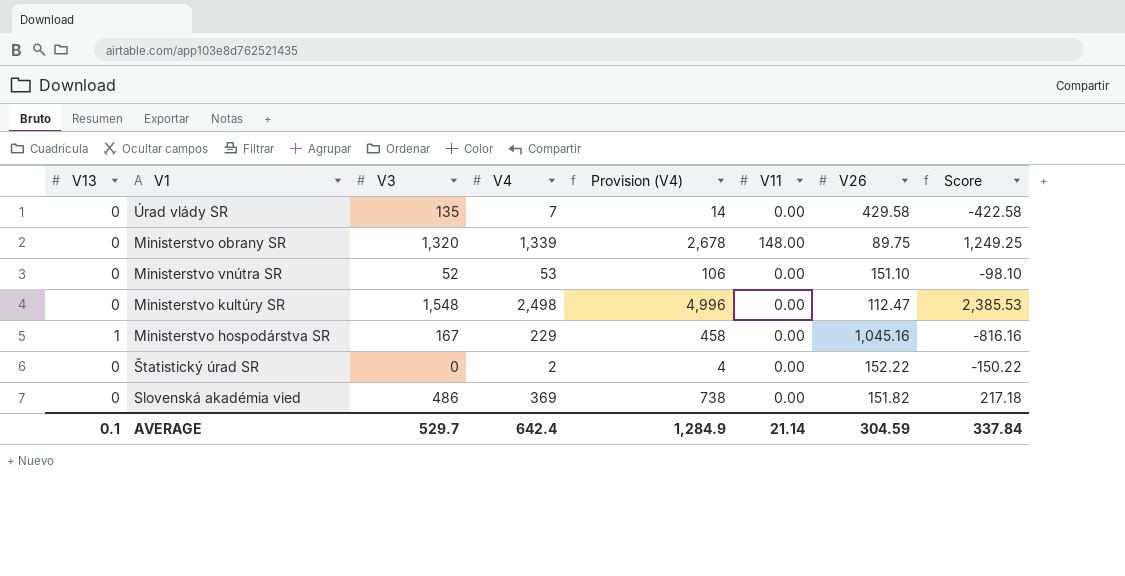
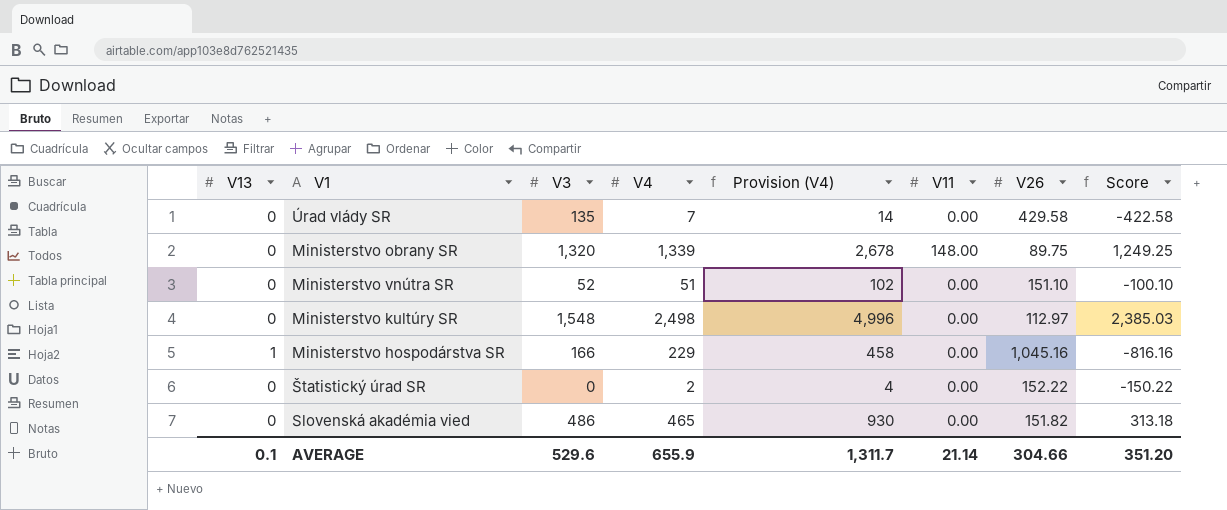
Ministerstvo vnútra SR | V4: 53 -> 51
Ministerstvo vnútra SR | Provision (V4): 106 -> 102
Ministerstvo vnútra SR | Score: -98.10 -> -100.10
Ministerstvo kultúry SR | V26: 112.47 -> 112.97
Ministerstvo kultúry SR | Score: 2,385.53 -> 2,385.03
Ministerstvo hospodárstva SR | V3: 167 -> 166
Slovenská akadémia vied | V4: 369 -> 465
Slovenská akadémia vied | Provision (V4): 738 -> 930
Slovenská akadémia vied | Score: 217.18 -> 313.18
AVERAGE | V3: 529.7 -> 529.6
AVERAGE | V4: 642.4 -> 655.9
AVERAGE | Provision (V4): 1,284.9 -> 1,311.7
AVERAGE | V26: 304.59 -> 304.66
AVERAGE | Score: 337.84 -> 351.20

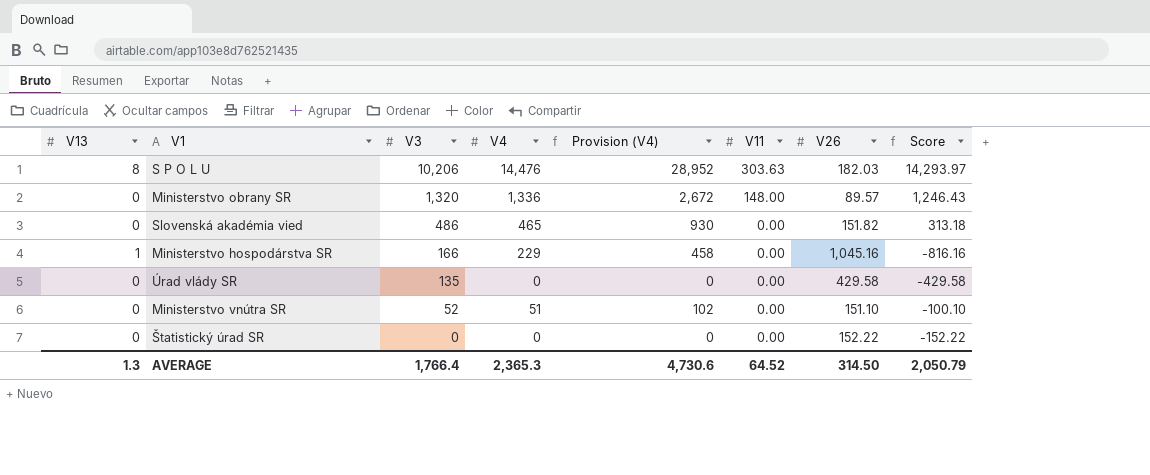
row order: none -> V3 descending
row Ministerstvo kultúry SR: 0 | 1,548 | 2,498 | 4,996 | 0.00 | 112.97 | 2,385.03 -> none
row S P O L U: none -> 8 | 10,206 | 14,476 | 28,952 | 303.63 | 182.03 | 14,293.97
Ministerstvo obrany SR | V4: 1,339 -> 1,336
Ministerstvo obrany SR | Provision (V4): 2,678 -> 2,672
Ministerstvo obrany SR | V26: 89.75 -> 89.57
Ministerstvo obrany SR | Score: 1,249.25 -> 1,246.43
Úrad vlády SR | V4: 7 -> 0
Úrad vlády SR | Provision (V4): 14 -> 0
Úrad vlády SR | Score: -422.58 -> -429.58
Štatistický úrad SR | V4: 2 -> 0
Štatistický úrad SR | Provision (V4): 4 -> 0
Štatistický úrad SR | Score: -150.22 -> -152.22
AVERAGE | V13: 0.1 -> 1.3
AVERAGE | V3: 529.6 -> 1,766.4
AVERAGE | V4: 655.9 -> 2,365.3
AVERAGE | Provision (V4): 1,311.7 -> 4,730.6
AVERAGE | V11: 21.14 -> 64.52
AVERAGE | V26: 304.66 -> 314.50
AVERAGE | Score: 351.20 -> 2,050.79

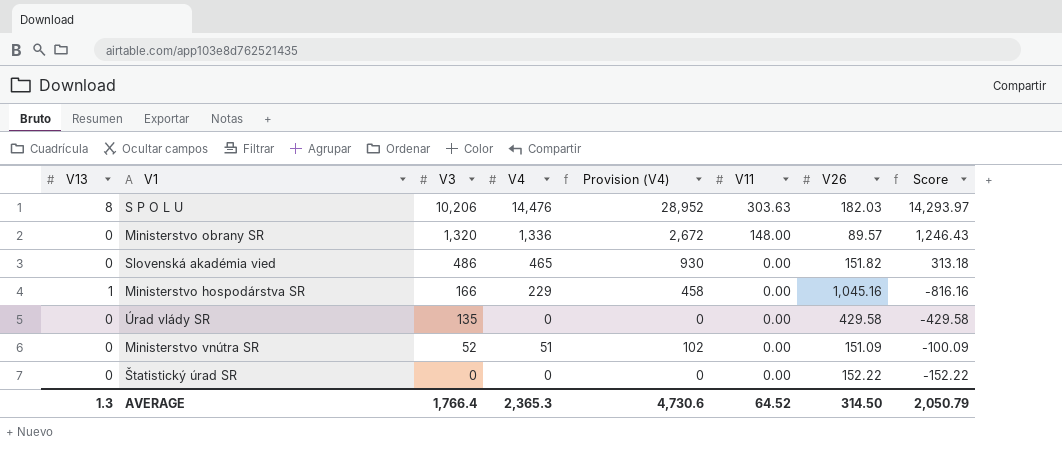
Ministerstvo vnútra SR | V26: 151.10 -> 151.09
Ministerstvo vnútra SR | Score: -100.10 -> -100.09

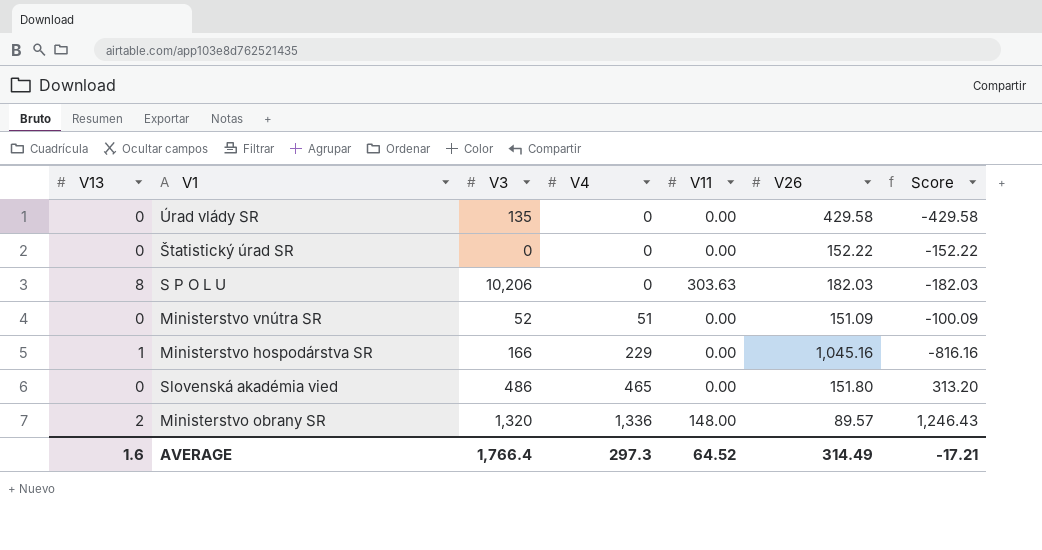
row order: V3 descending -> V4 ascending
column Provision (V4) | formula: [V4] * 2 -> none
S P O L U | V4: 14,476 -> 0
S P O L U | Score: 14,293.97 -> -182.03
Slovenská akadémia vied | V26: 151.82 -> 151.80
Slovenská akadémia vied | Score: 313.18 -> 313.20
Ministerstvo obrany SR | V13: 0 -> 2
AVERAGE | V13: 1.3 -> 1.6
AVERAGE | V4: 2,365.3 -> 297.3
AVERAGE | V26: 314.50 -> 314.49
AVERAGE | Score: 2,050.79 -> -17.21

